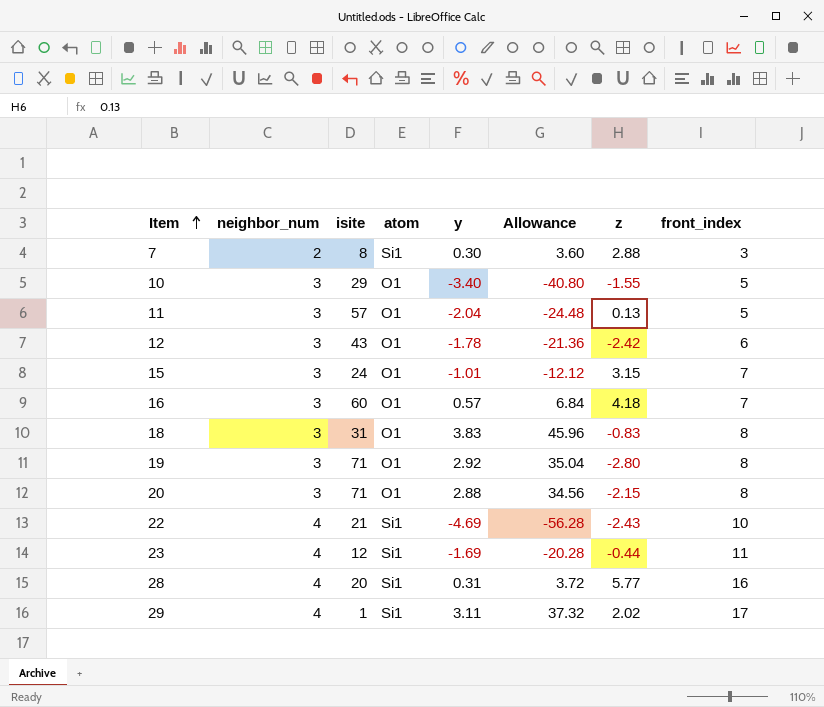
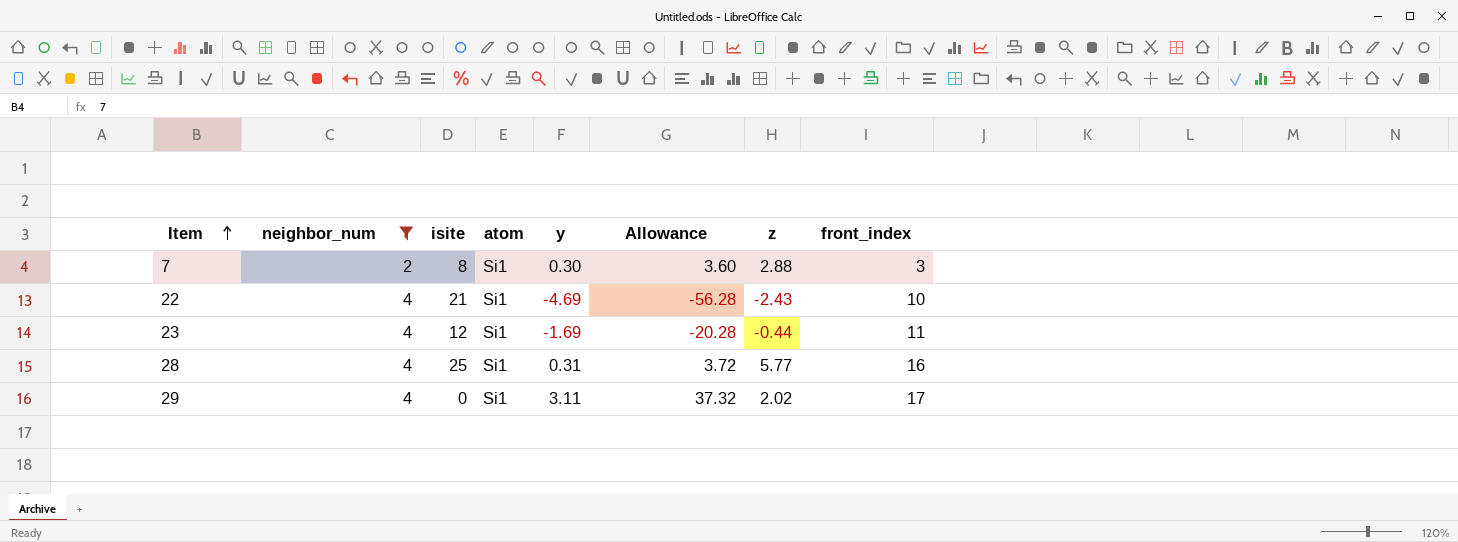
filter: none -> neighbor_num != 3
28 | isite: 20 -> 25
29 | isite: 1 -> 0

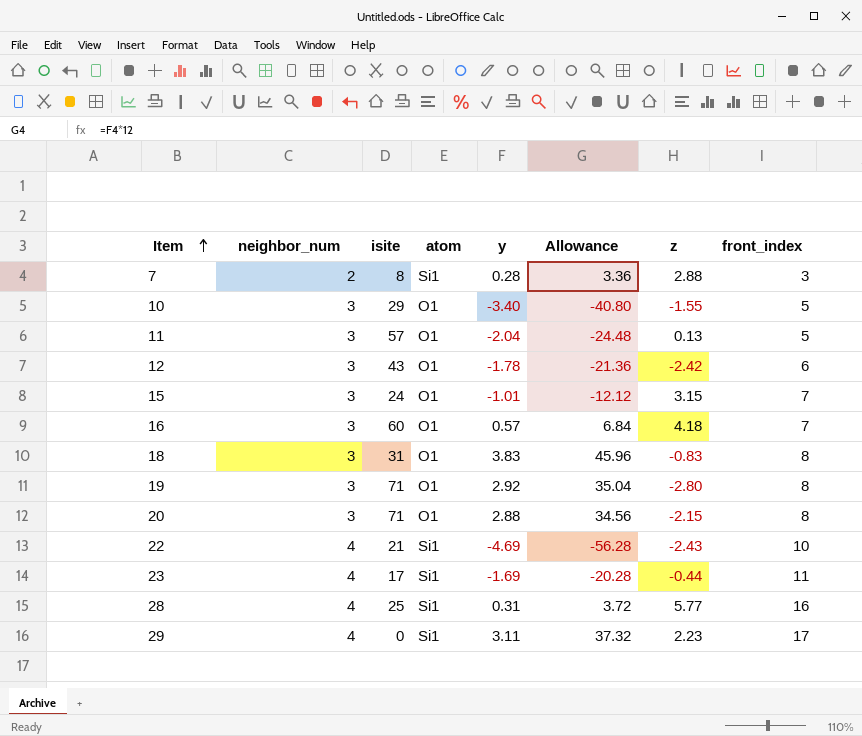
filter: neighbor_num != 3 -> none
7 | y: 0.30 -> 0.28
7 | Allowance: 3.60 -> 3.36
23 | isite: 12 -> 17
29 | z: 2.02 -> 2.23

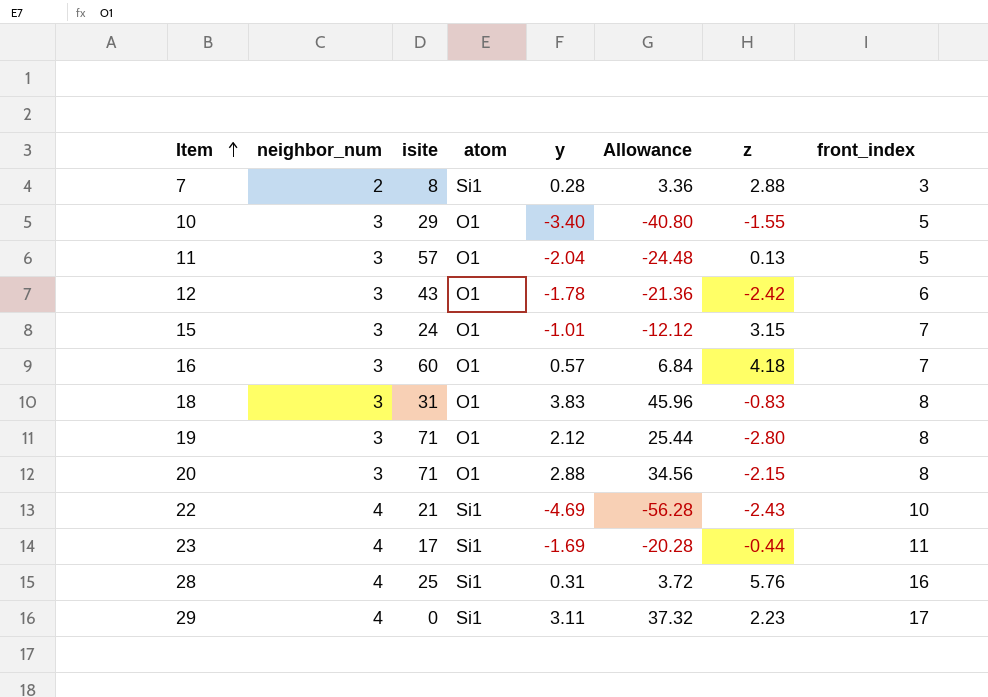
19 | y: 2.92 -> 2.12
19 | Allowance: 35.04 -> 25.44
28 | z: 5.77 -> 5.76

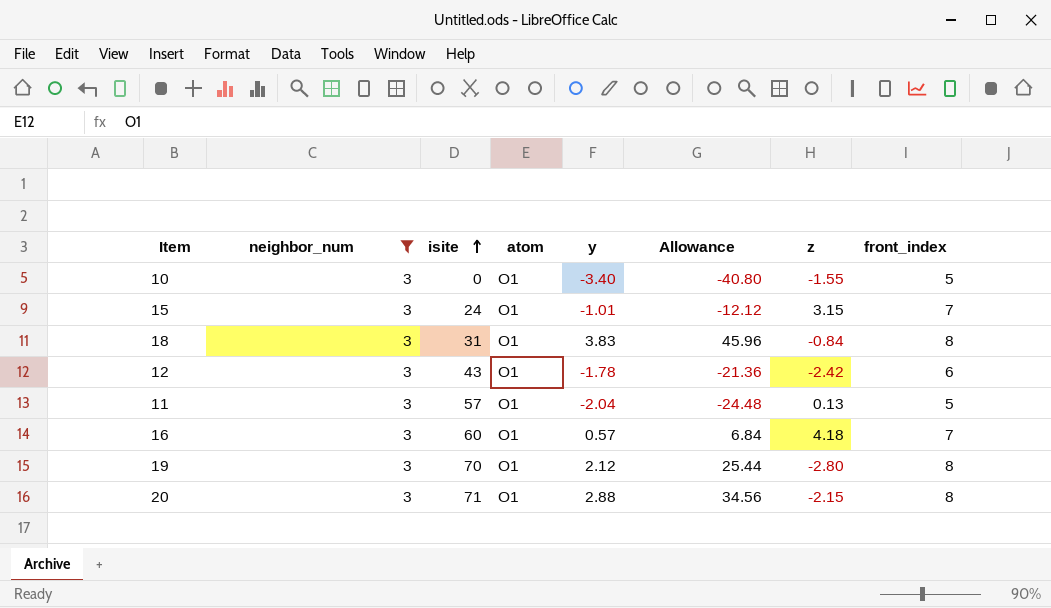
filter: none -> neighbor_num = 3
row order: Item ascending -> isite ascending
10 | isite: 29 -> 0
18 | z: -0.83 -> -0.84
19 | isite: 71 -> 70

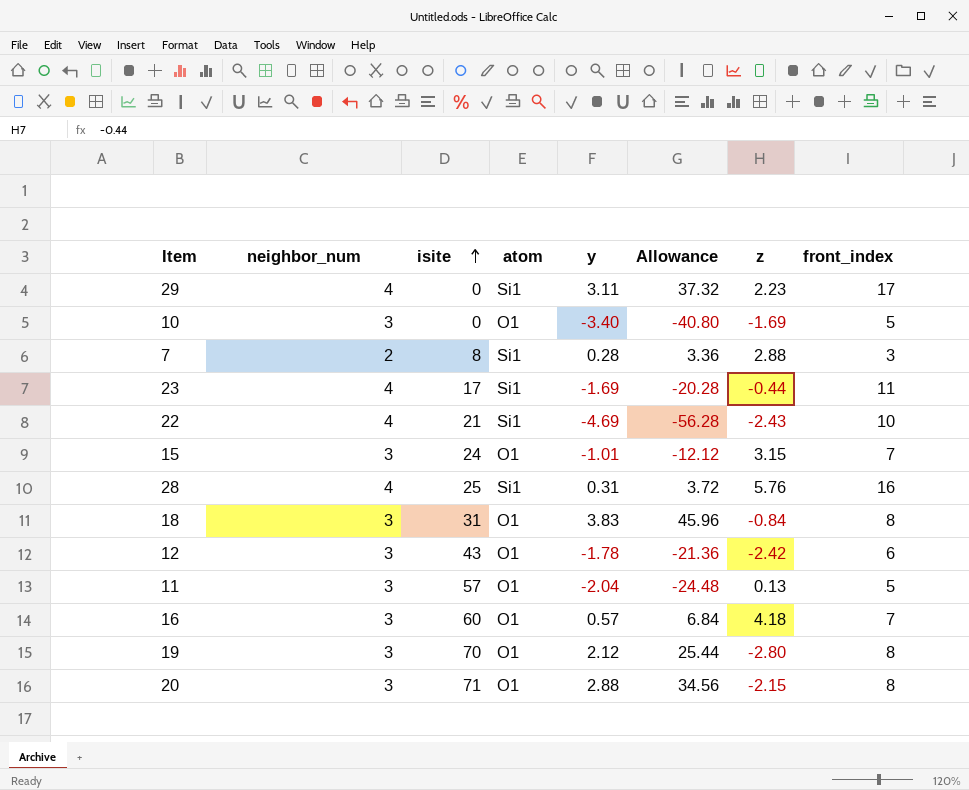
filter: neighbor_num = 3 -> none
10 | z: -1.55 -> -1.69

